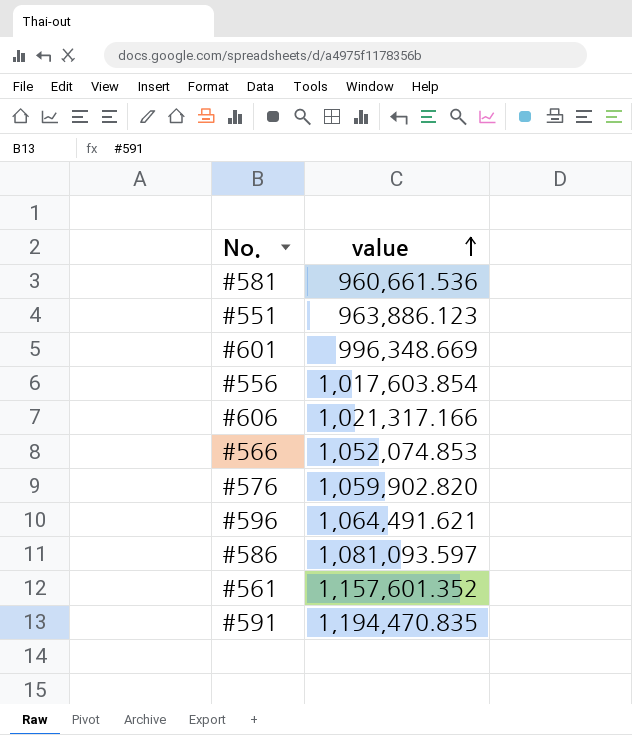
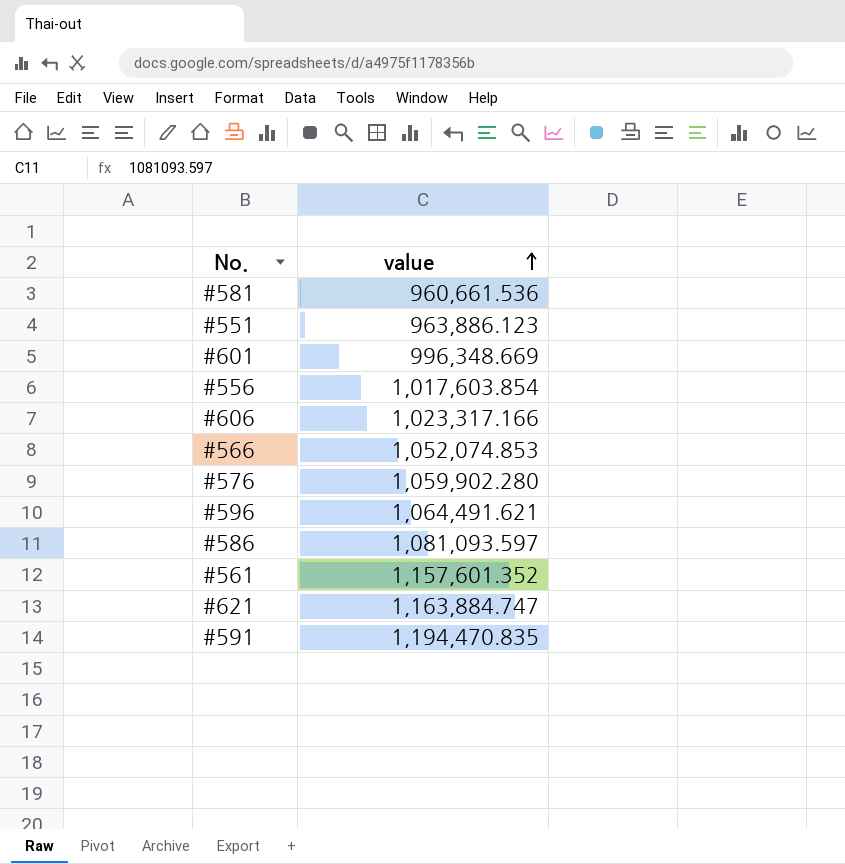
#606 | value: 1,021,317.166 -> 1,023,317.166
#576 | value: 1,059,902.820 -> 1,059,902.280
row #621: none -> 1,163,884.747

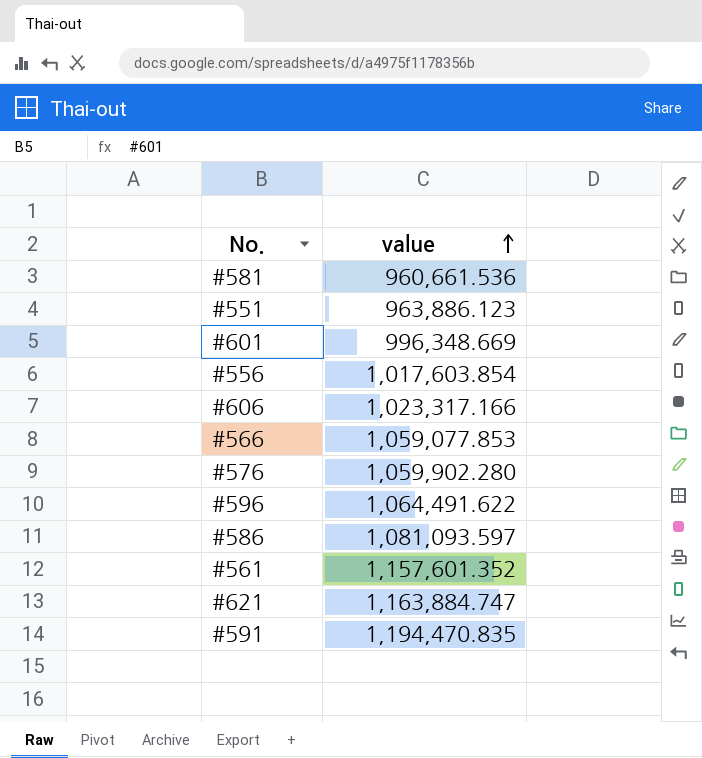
#566 | value: 1,052,074.853 -> 1,059,077.853
#596 | value: 1,064,491.621 -> 1,064,491.622

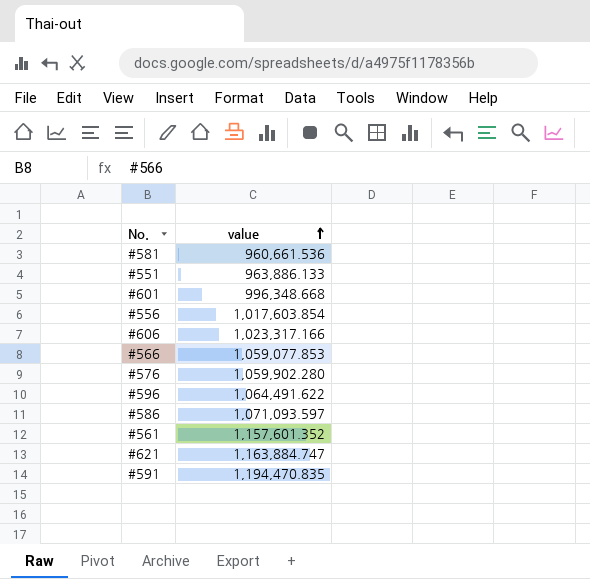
#551 | value: 963,886.123 -> 963,886.133
#601 | value: 996,348.669 -> 996,348.668
#586 | value: 1,081,093.597 -> 1,071,093.597

